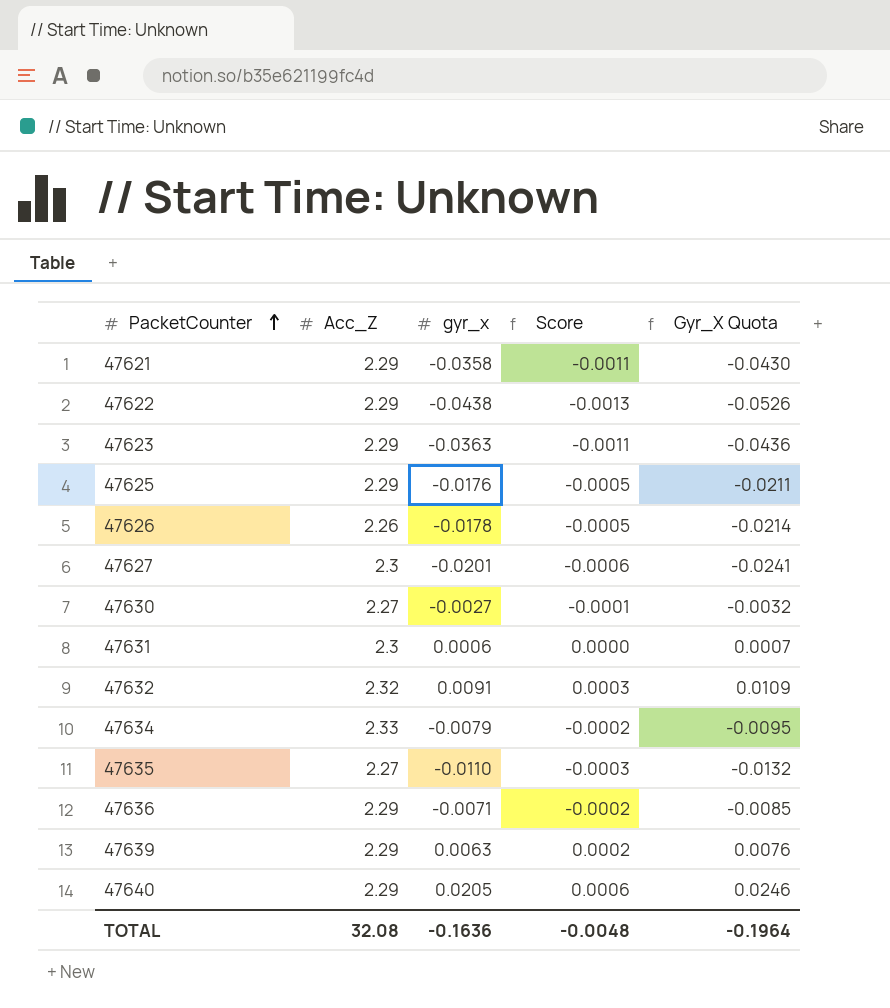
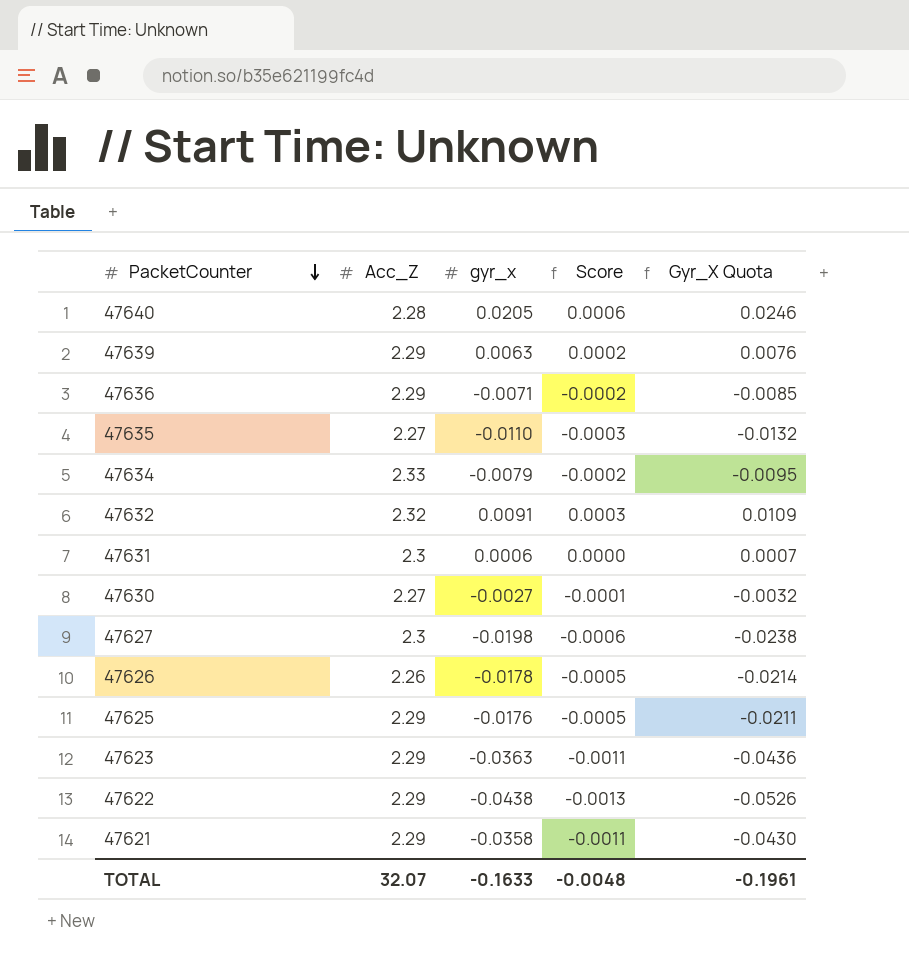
row order: PacketCounter ascending -> PacketCounter descending
47640 | Acc_Z: 2.29 -> 2.28
47627 | gyr_x: -0.0201 -> -0.0198
47627 | Gyr_X Quota: -0.0241 -> -0.0238
TOTAL | Acc_Z: 32.08 -> 32.07
TOTAL | gyr_x: -0.1636 -> -0.1633
TOTAL | Gyr_X Quota: -0.1964 -> -0.1961

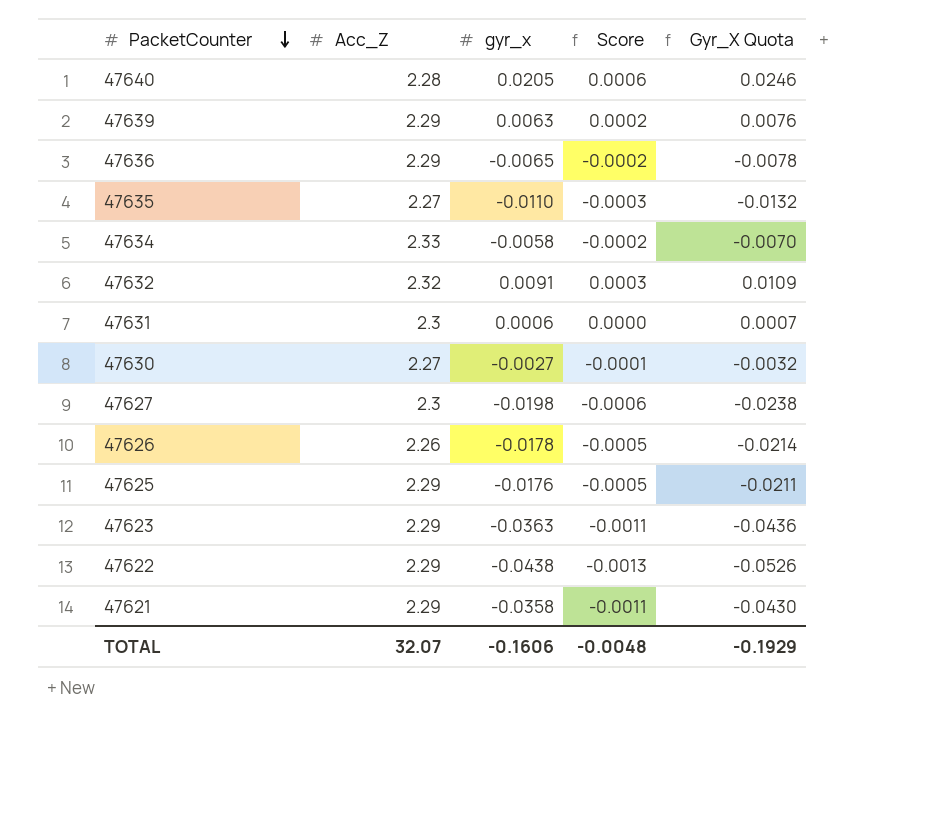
47636 | gyr_x: -0.0071 -> -0.0065
47636 | Gyr_X Quota: -0.0085 -> -0.0078
47634 | gyr_x: -0.0079 -> -0.0058
47634 | Gyr_X Quota: -0.0095 -> -0.0070
TOTAL | gyr_x: -0.1633 -> -0.1606
TOTAL | Gyr_X Quota: -0.1961 -> -0.1929

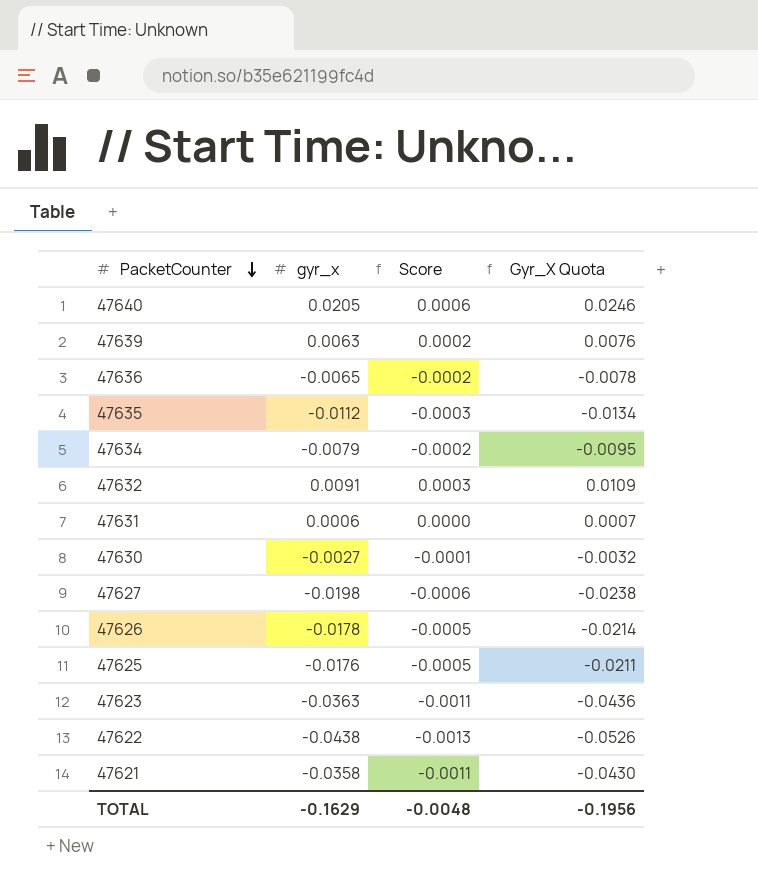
column Acc_Z | position: 2 -> none
47635 | gyr_x: -0.0110 -> -0.0112
47635 | Gyr_X Quota: -0.0132 -> -0.0134
47634 | gyr_x: -0.0058 -> -0.0079
47634 | Gyr_X Quota: -0.0070 -> -0.0095
TOTAL | gyr_x: -0.1606 -> -0.1629
TOTAL | Gyr_X Quota: -0.1929 -> -0.1956

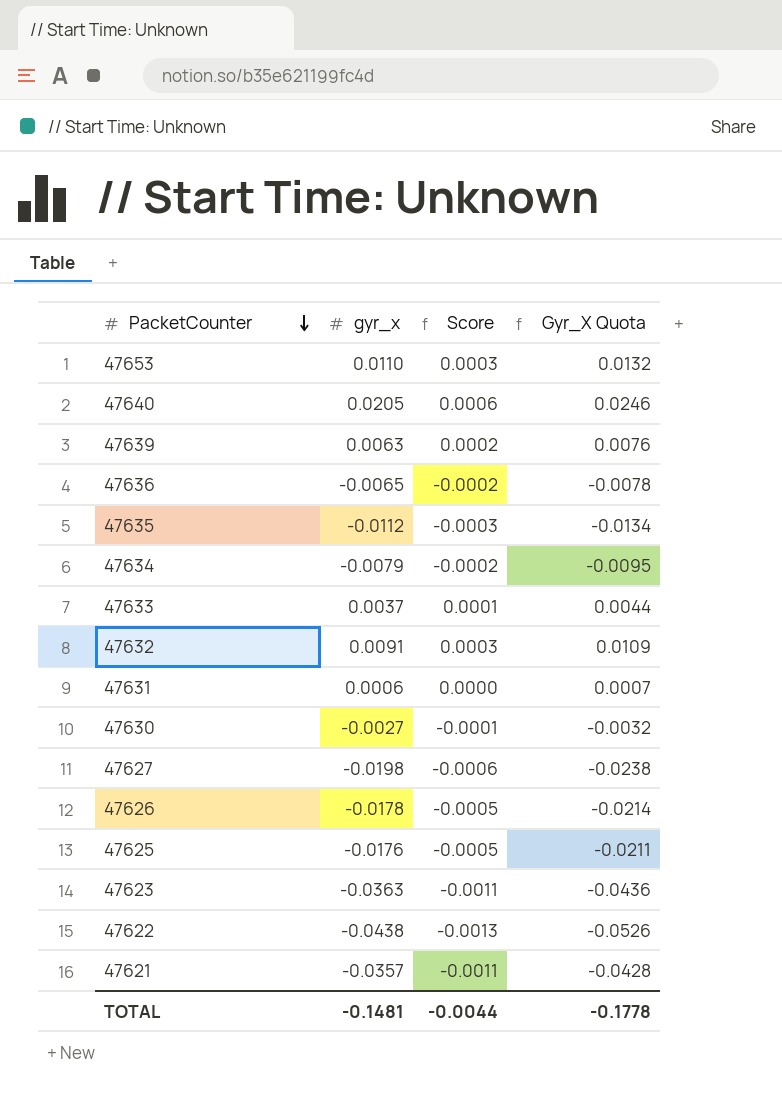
row 47653: none -> 0.0110 | 0.0003 | 0.0132
row 47633: none -> 0.0037 | 0.0001 | 0.0044
47621 | gyr_x: -0.0358 -> -0.0357
47621 | Gyr_X Quota: -0.0430 -> -0.0428
TOTAL | gyr_x: -0.1629 -> -0.1481
TOTAL | Score: -0.0048 -> -0.0044
TOTAL | Gyr_X Quota: -0.1956 -> -0.1778

